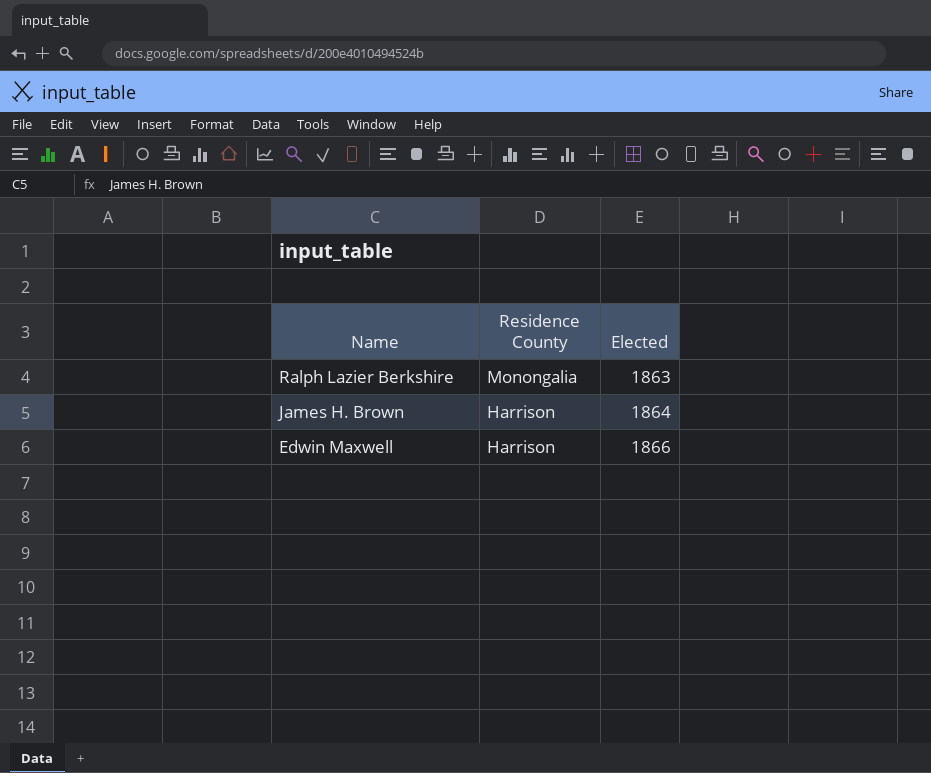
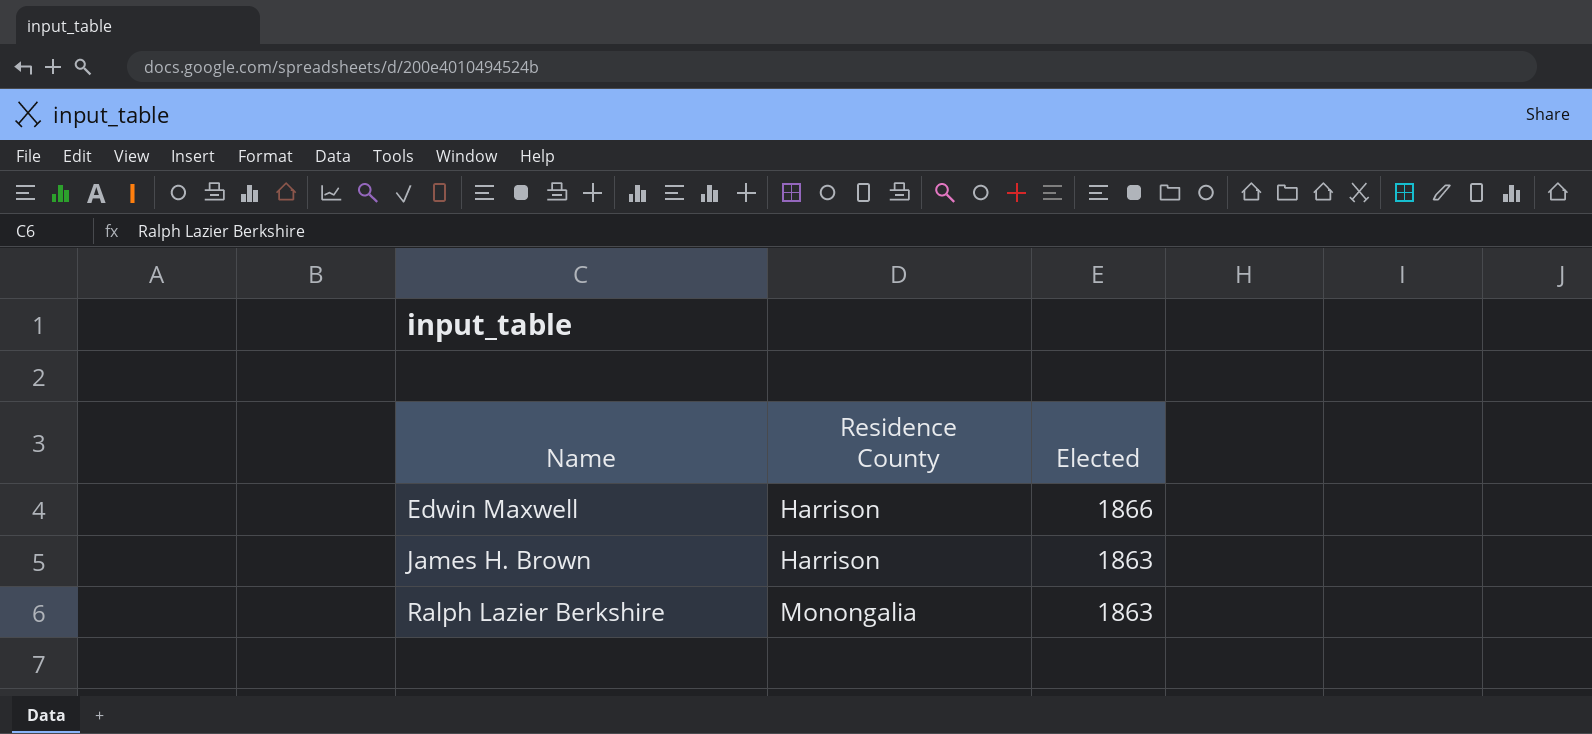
row order: Name descending -> Name ascending
James H. Brown | Elected: 1864 -> 1863

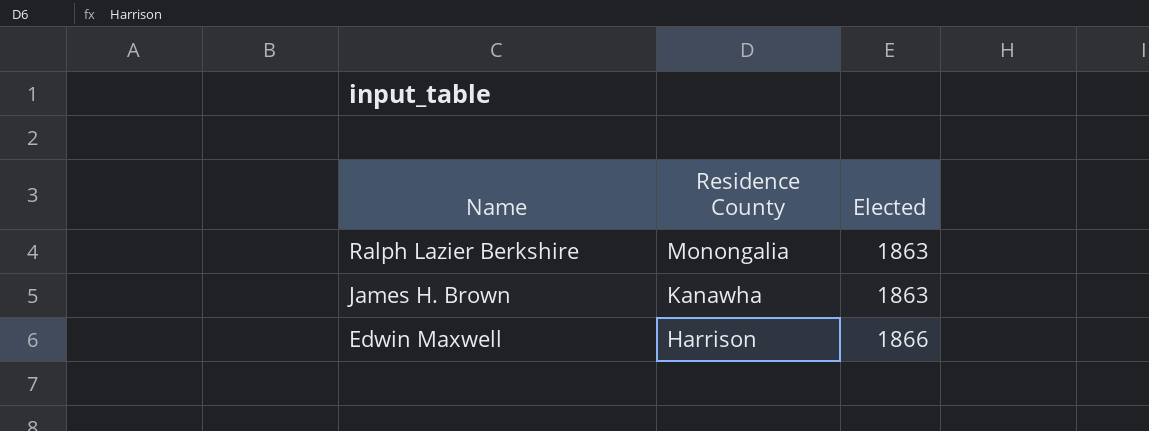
row order: Name ascending -> Name descending
James H. Brown | Residence County: Harrison -> Kanawha

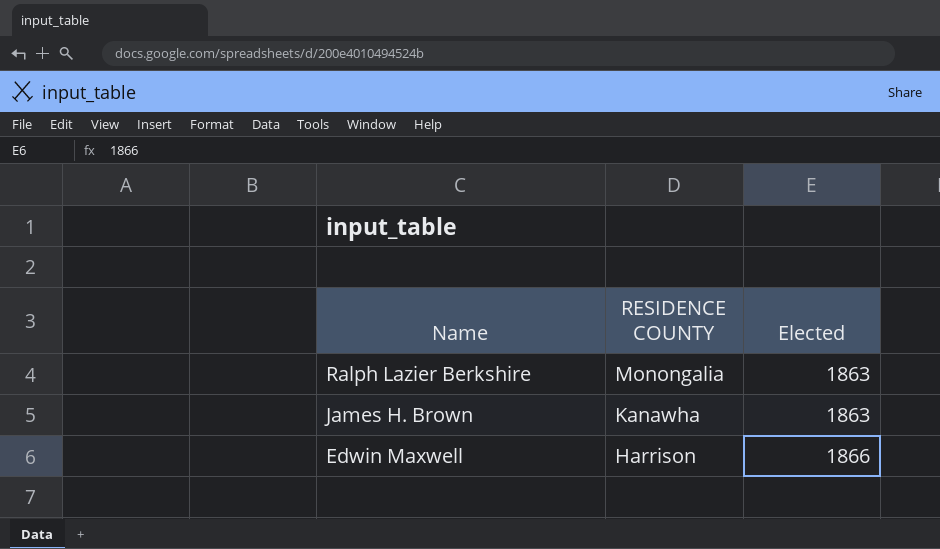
column name: Residence County -> RESIDENCE COUNTY

